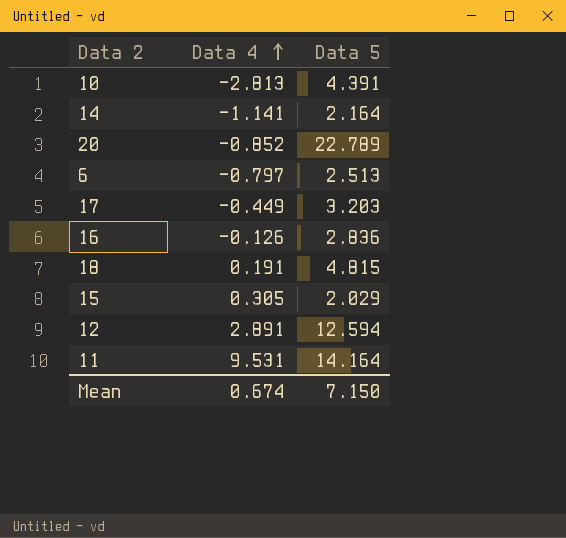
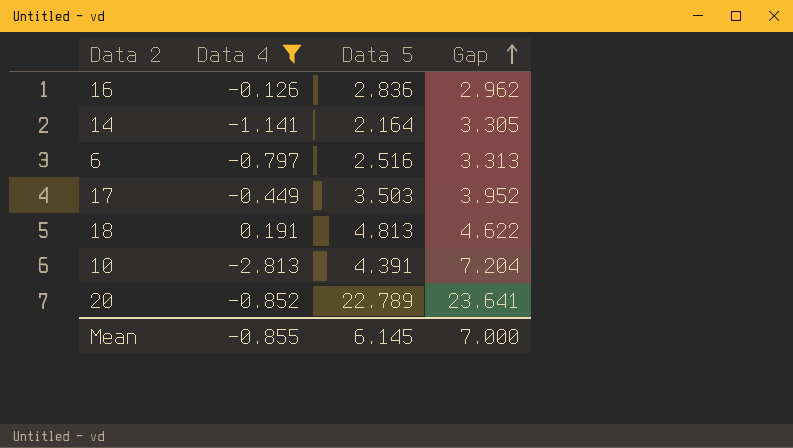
filter: none -> Data 4 <= 0.191
row order: Data 4 ascending -> Gap ascending
column Gap | formula: none -> [Data 5] - [Data 4]
6 | Data 5: 2.513 -> 2.516
17 | Data 5: 3.203 -> 3.503
18 | Data 5: 4.815 -> 4.813
Mean | Data 4: 0.674 -> -0.855
Mean | Data 5: 7.150 -> 6.145

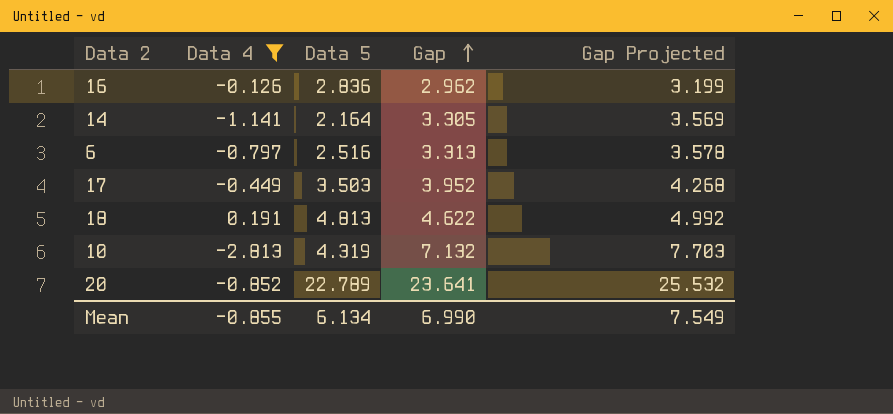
column Gap Projected | formula: none -> [Gap] * 1.08
10 | Data 5: 4.391 -> 4.319
10 | Gap: 7.204 -> 7.132
Mean | Data 5: 6.145 -> 6.134
Mean | Gap: 7.000 -> 6.990

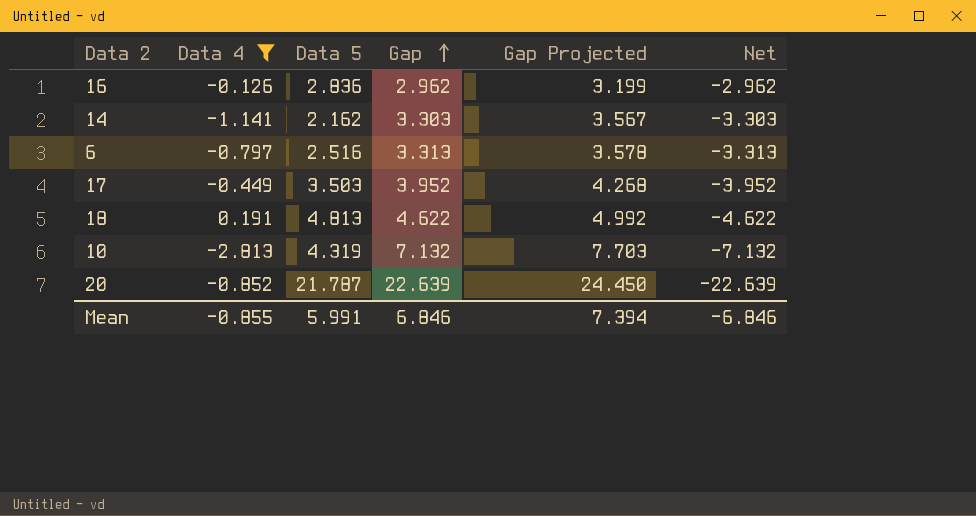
column Net | formula: none -> [Data 4] - [Data 5]
14 | Data 5: 2.164 -> 2.162
14 | Gap: 3.305 -> 3.303
14 | Gap Projected: 3.569 -> 3.567
20 | Data 5: 22.789 -> 21.787
20 | Gap: 23.641 -> 22.639
20 | Gap Projected: 25.532 -> 24.450
Mean | Data 5: 6.134 -> 5.991
Mean | Gap: 6.990 -> 6.846
Mean | Gap Projected: 7.549 -> 7.394

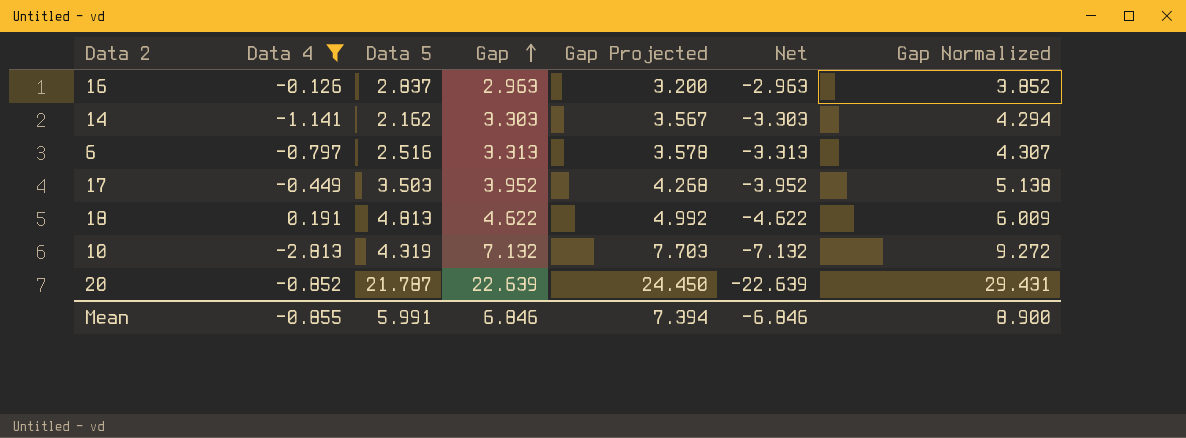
column Gap Normalized | formula: none -> [Gap] * 1.3
16 | Data 5: 2.836 -> 2.837
16 | Gap: 2.962 -> 2.963
16 | Gap Projected: 3.199 -> 3.200
16 | Net: -2.962 -> -2.963

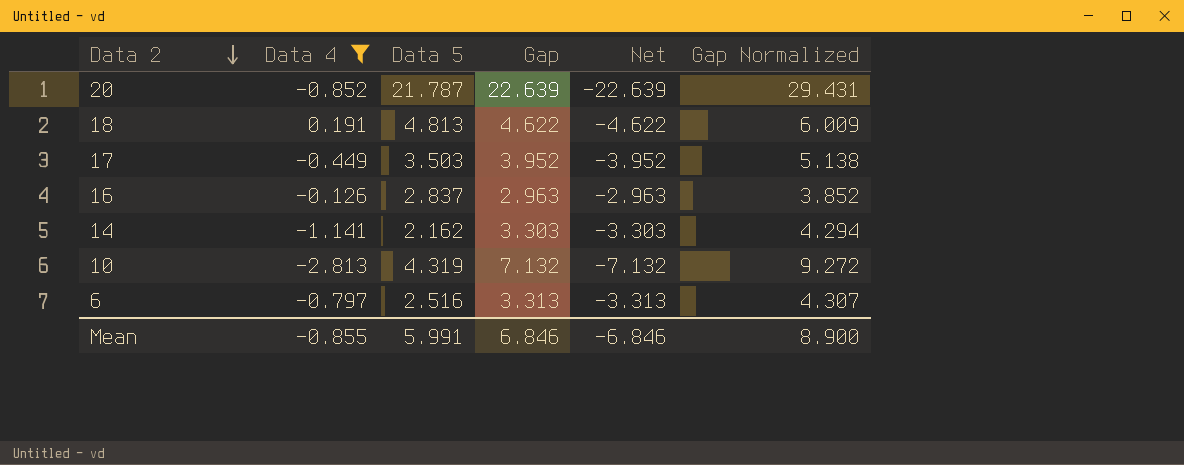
row order: Gap ascending -> Data 2 descending
column Gap Projected | formula: [Gap] * 1.08 -> none

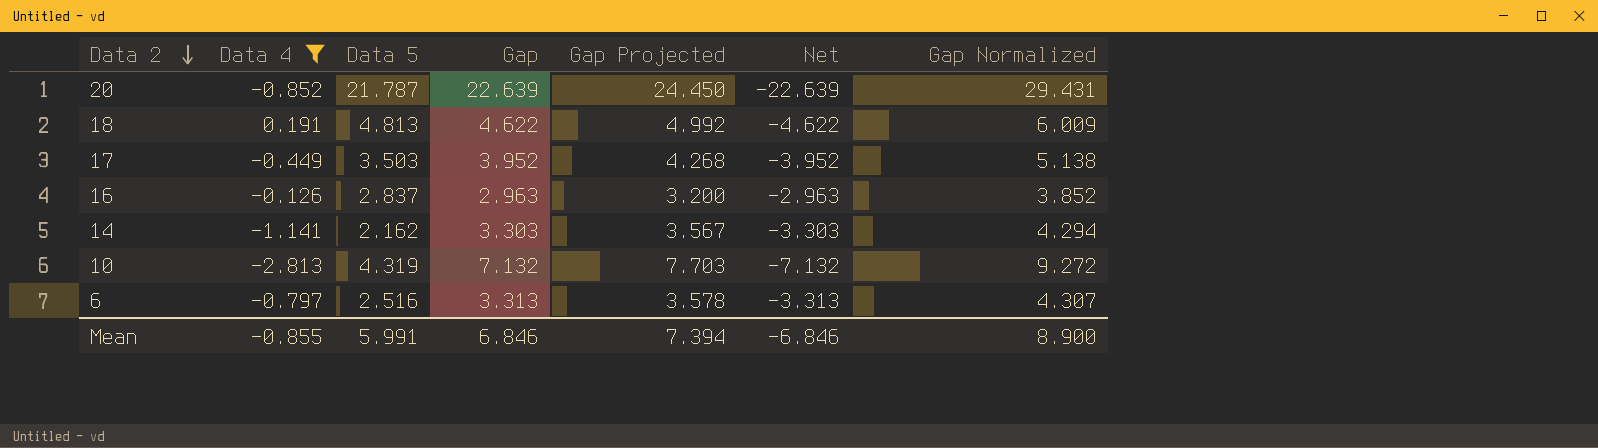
column Gap Projected | formula: none -> [Gap] * 1.08

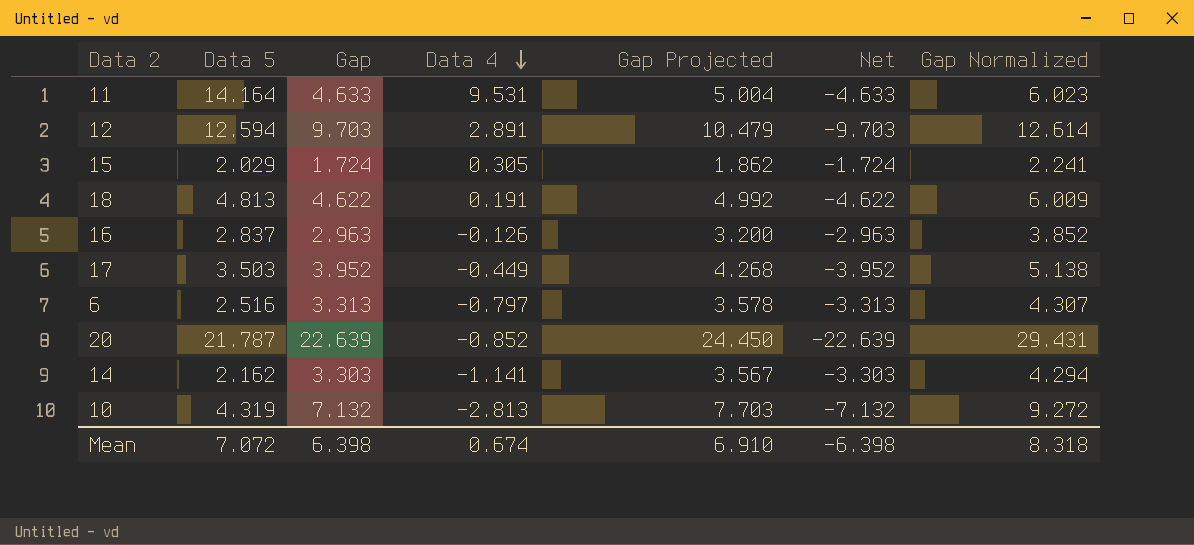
filter: Data 4 <= 0.191 -> none
row order: Data 2 descending -> Data 4 descending
column Data 4 | position: 2 -> 4
Mean | Data 5: 5.991 -> 7.072
Mean | Gap: 6.846 -> 6.398
Mean | Data 4: -0.855 -> 0.674
Mean | Gap Projected: 7.394 -> 6.910
Mean | Net: -6.846 -> -6.398
Mean | Gap Normalized: 8.900 -> 8.318

